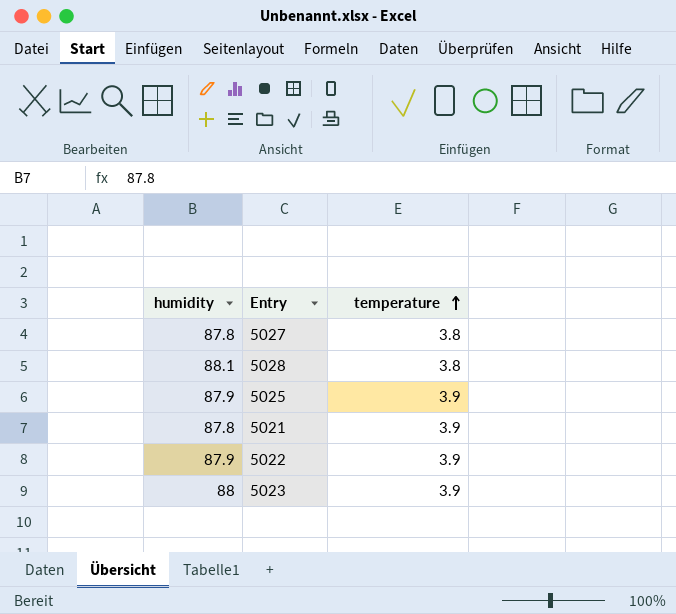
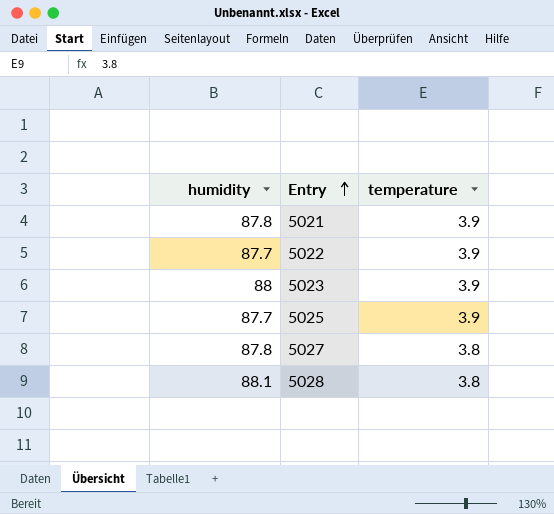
row order: temperature ascending -> Entry ascending
5022 | humidity: 87.9 -> 87.7
5025 | humidity: 87.9 -> 87.7

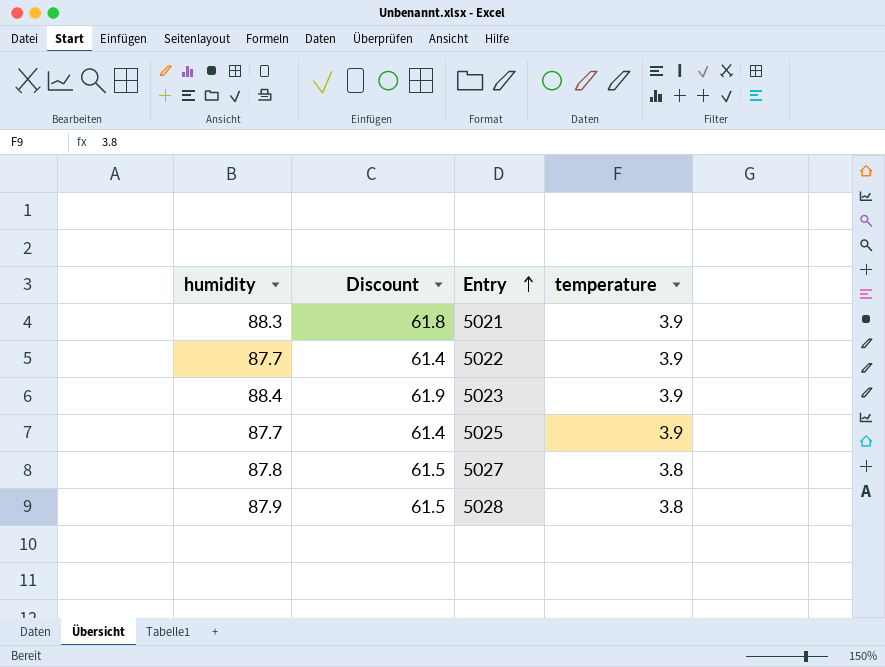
column Discount | formula: none -> [humidity] * 0.7
5021 | humidity: 87.8 -> 88.3
5023 | humidity: 88 -> 88.4
5028 | humidity: 88.1 -> 87.9

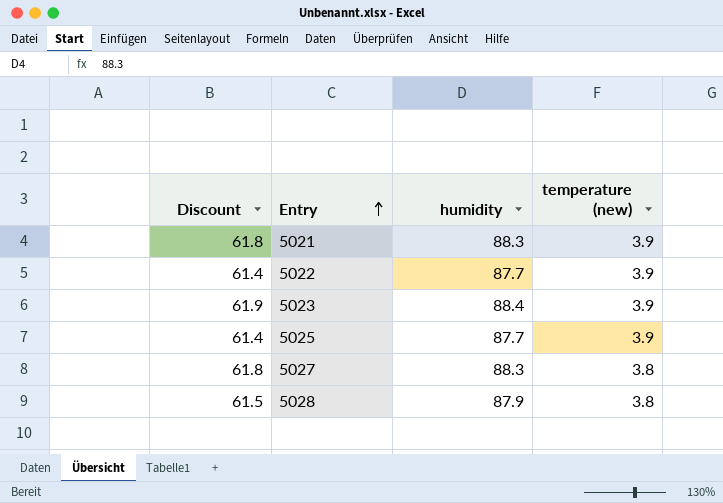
column humidity | position: 1 -> 3
column name: temperature -> temperature (new)
5027 | Discount: 61.5 -> 61.8
5027 | humidity: 87.8 -> 88.3

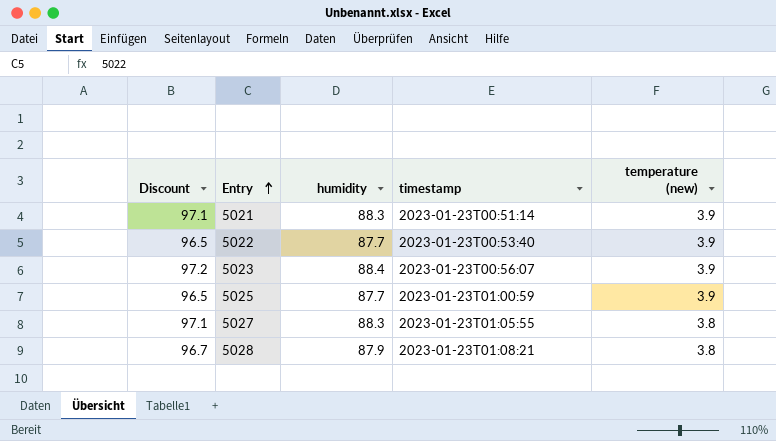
column Discount | formula: [humidity] * 0.7 -> [humidity] * 1.1
column timestamp | position: none -> 4

